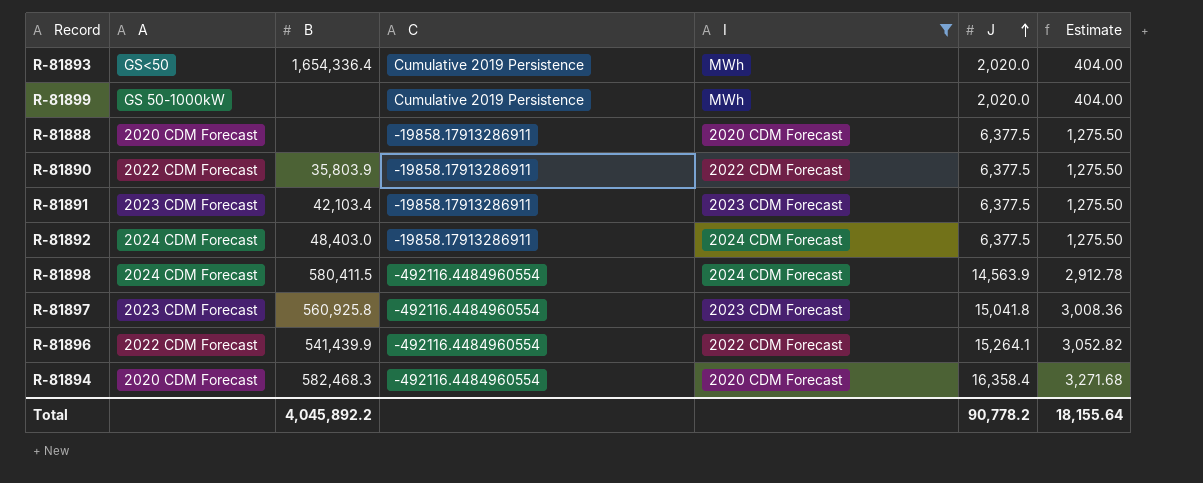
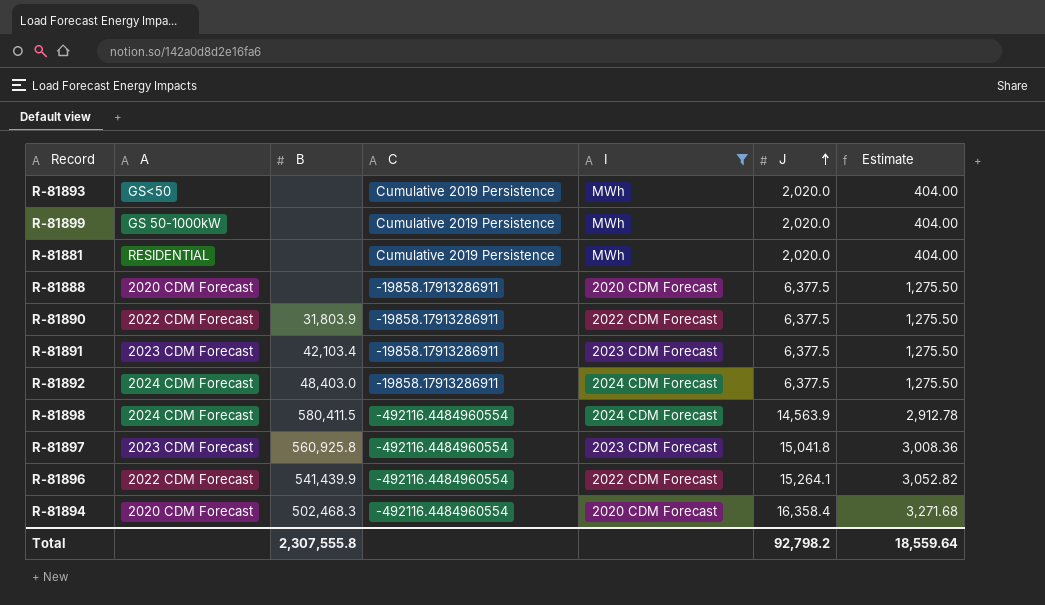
R-81893 | B: 1,654,336.4 -> none
row R-81881: none -> RESIDENTIAL | none | Cumulative 2019 Persistence | MWh | 2,020.0 | 404.00
R-81890 | B: 35,803.9 -> 31,803.9
R-81894 | B: 582,468.3 -> 502,468.3
Total | B: 4,045,892.2 -> 2,307,555.8
Total | J: 90,778.2 -> 92,798.2
Total | Estimate: 18,155.64 -> 18,559.64

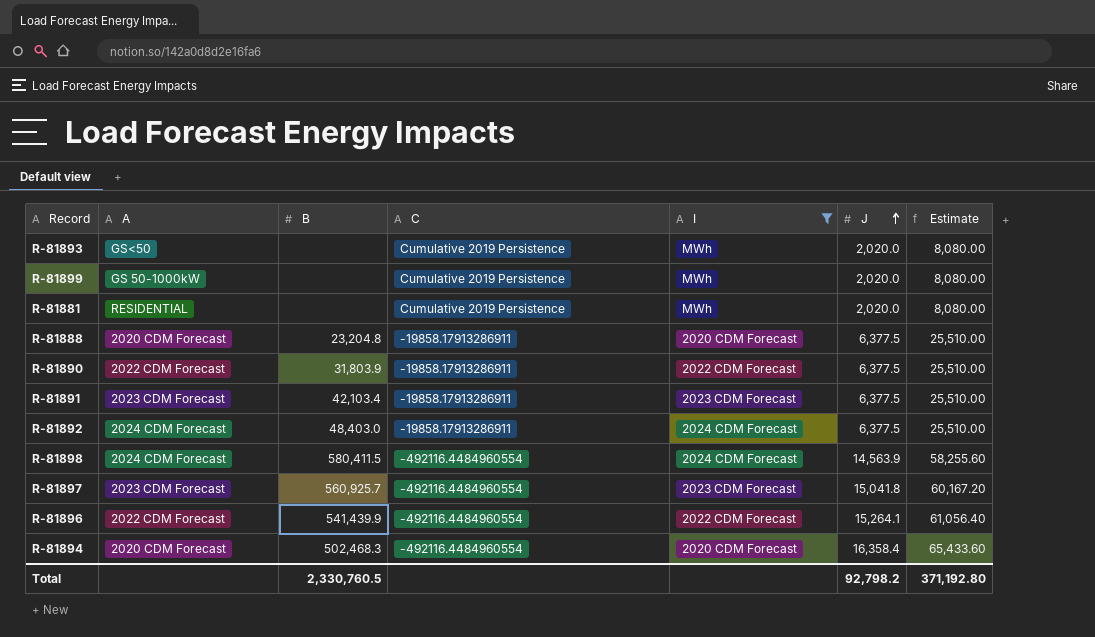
column Estimate | formula: [J] * 0.2 -> [J] * 4
R-81888 | B: none -> 23,204.8
R-81897 | B: 560,925.8 -> 560,925.7
Total | B: 2,307,555.8 -> 2,330,760.5
Total | Estimate: 18,559.64 -> 371,192.80

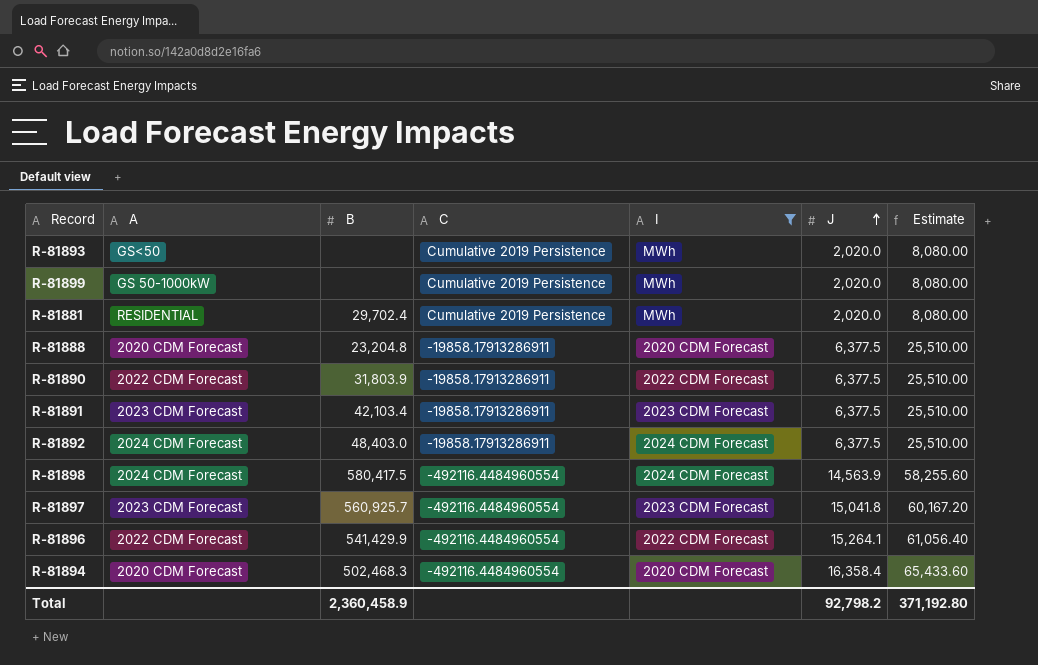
R-81881 | B: none -> 29,702.4
R-81898 | B: 580,411.5 -> 580,417.5
R-81896 | B: 541,439.9 -> 541,429.9
Total | B: 2,330,760.5 -> 2,360,458.9

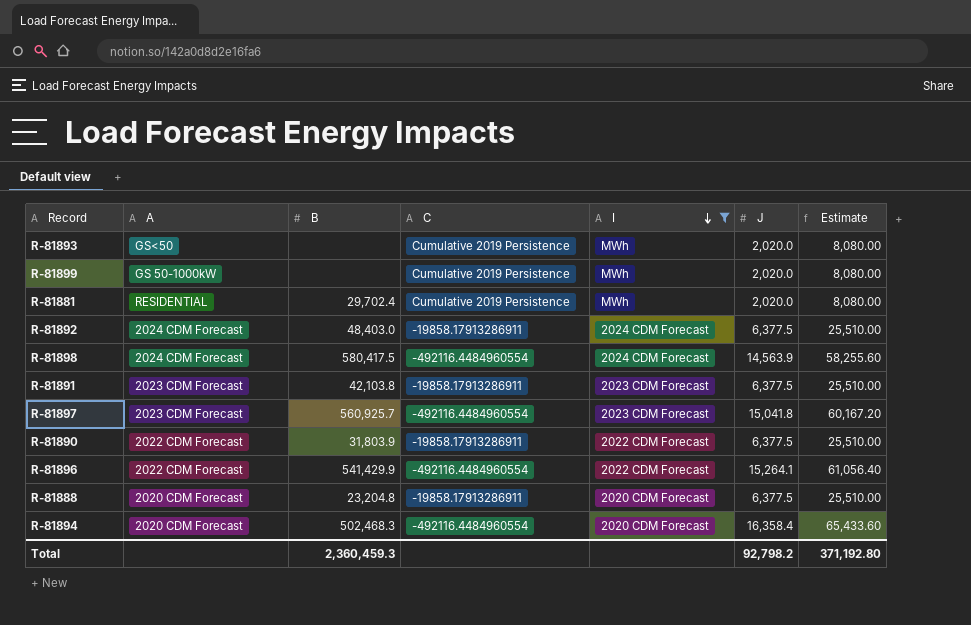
row order: J ascending -> I descending
R-81891 | B: 42,103.4 -> 42,103.8
Total | B: 2,360,458.9 -> 2,360,459.3

